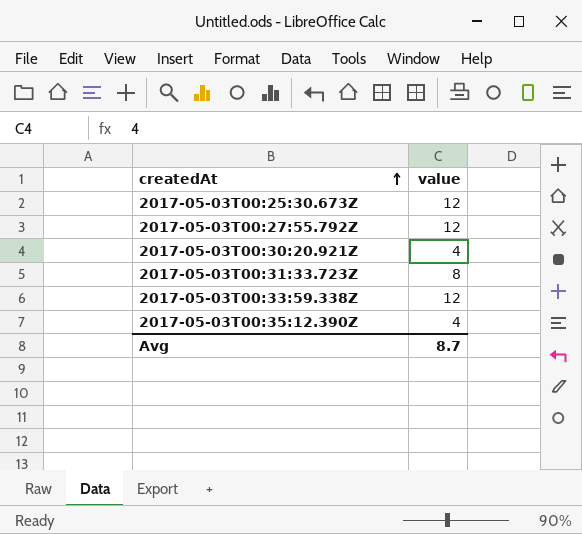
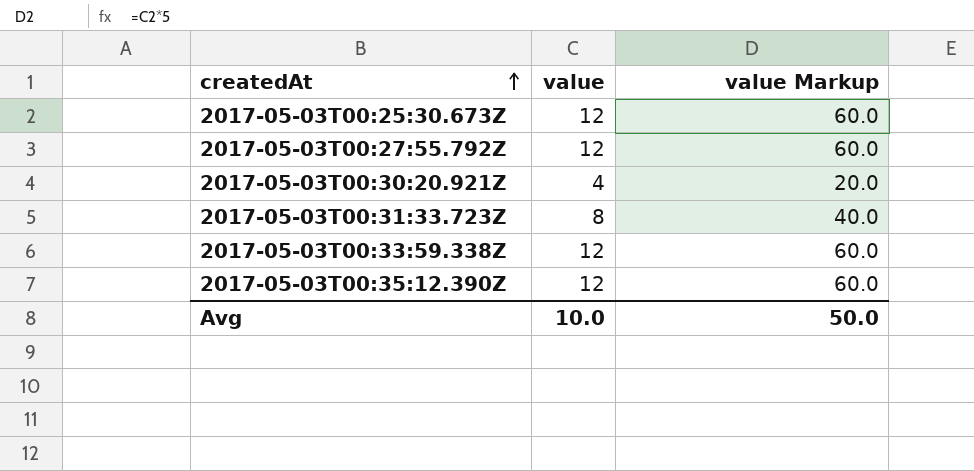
column value Markup | formula: none -> [value] * 5
2017-05-03T00:35:12.390Z | value: 4 -> 12
Avg | value: 8.7 -> 10.0

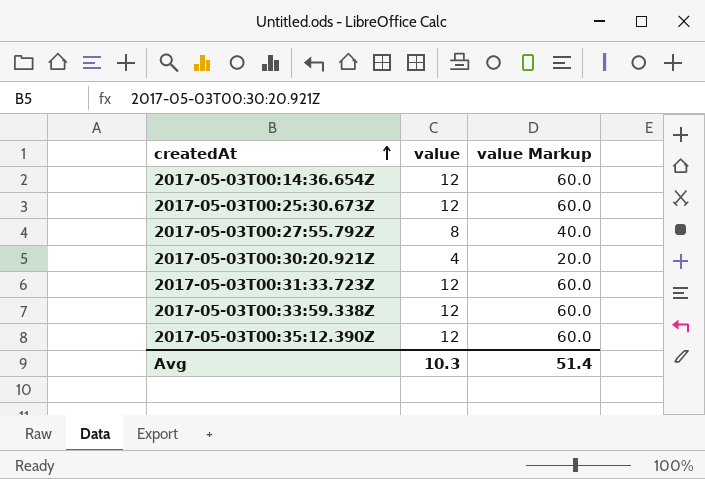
row 2017-05-03T00:14:36.654Z: none -> 12 | 60.0
2017-05-03T00:27:55.792Z | value: 12 -> 8
2017-05-03T00:27:55.792Z | value Markup: 60.0 -> 40.0
2017-05-03T00:31:33.723Z | value: 8 -> 12
2017-05-03T00:31:33.723Z | value Markup: 40.0 -> 60.0
Avg | value: 10.0 -> 10.3
Avg | value Markup: 50.0 -> 51.4

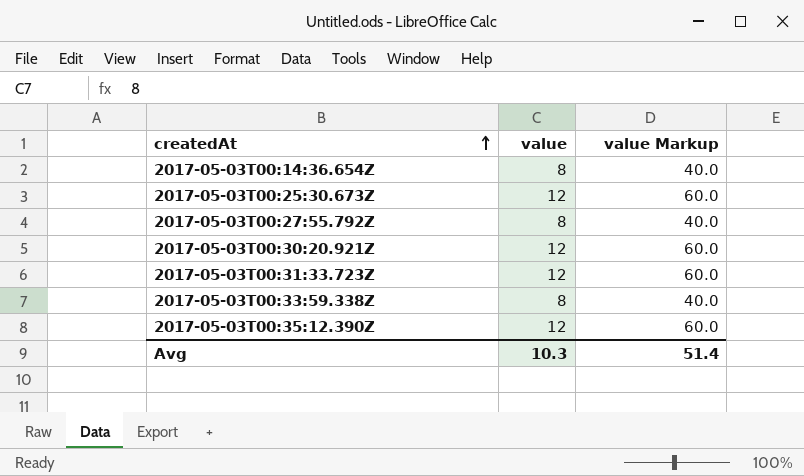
2017-05-03T00:14:36.654Z | value: 12 -> 8
2017-05-03T00:14:36.654Z | value Markup: 60.0 -> 40.0
2017-05-03T00:30:20.921Z | value: 4 -> 12
2017-05-03T00:30:20.921Z | value Markup: 20.0 -> 60.0
2017-05-03T00:33:59.338Z | value: 12 -> 8
2017-05-03T00:33:59.338Z | value Markup: 60.0 -> 40.0

